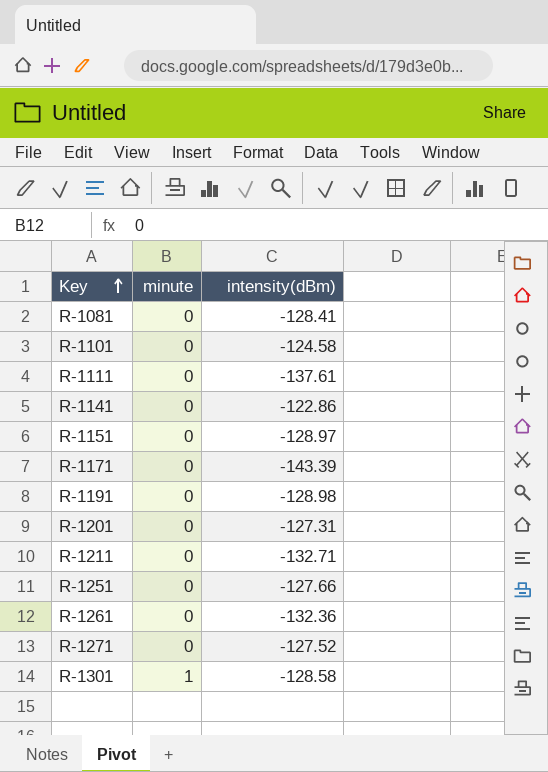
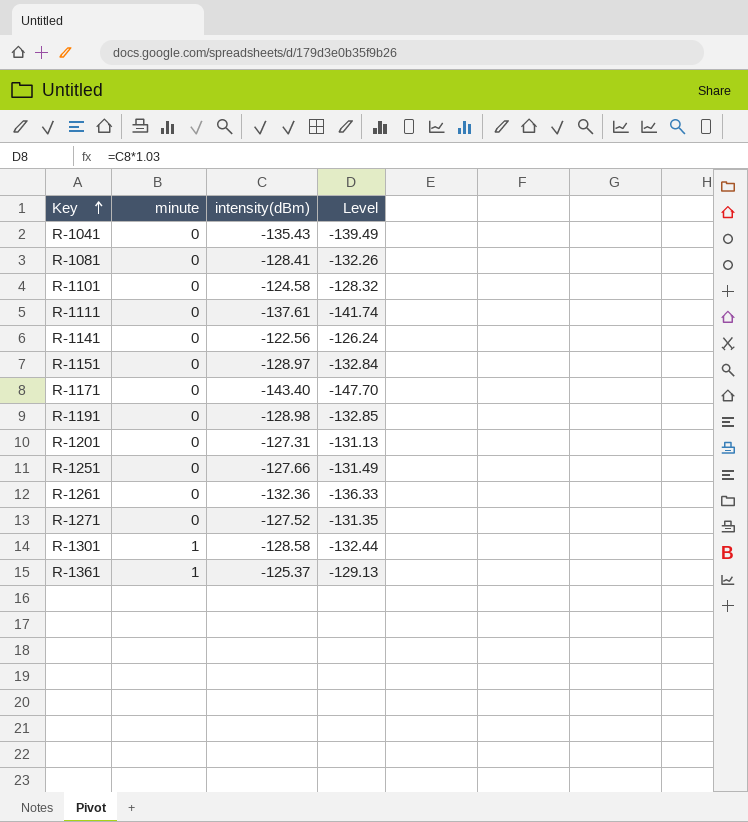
column Level | formula: none -> [intensity(dBm)] * 1.03
row R-1211: 0 | -132.71 -> none
row R-1041: none -> 0 | -135.43 | -139.49
R-1141 | intensity(dBm): -122.86 -> -122.56
R-1171 | intensity(dBm): -143.39 -> -143.40
row R-1361: none -> 1 | -125.37 | -129.13

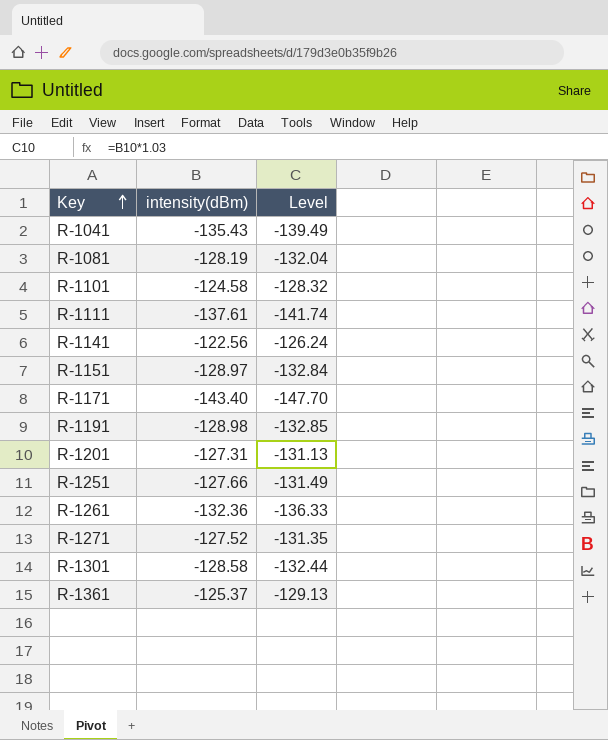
column minute | position: 2 -> none
R-1081 | intensity(dBm): -128.41 -> -128.19
R-1081 | Level: -132.26 -> -132.04

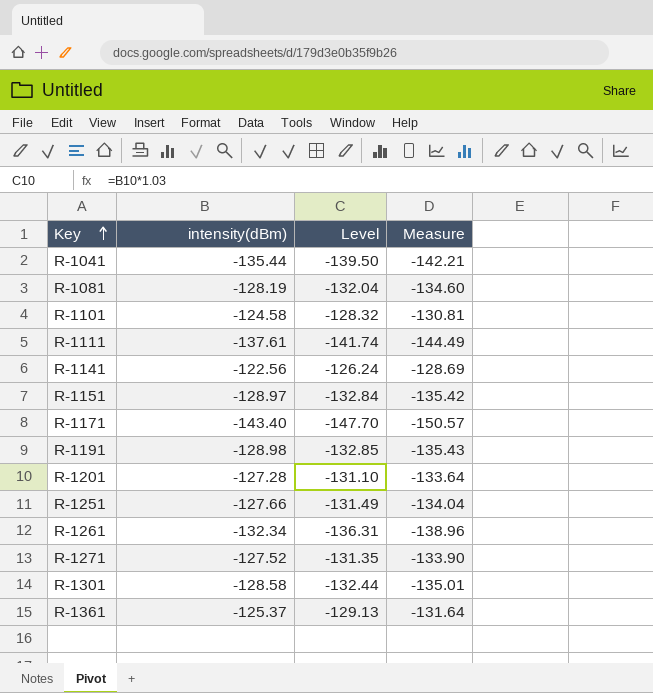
column Measure | formula: none -> [intensity(dBm)] * 1.05
R-1041 | intensity(dBm): -135.43 -> -135.44
R-1041 | Level: -139.49 -> -139.50
R-1201 | intensity(dBm): -127.31 -> -127.28
R-1201 | Level: -131.13 -> -131.10
R-1261 | intensity(dBm): -132.36 -> -132.34
R-1261 | Level: -136.33 -> -136.31

